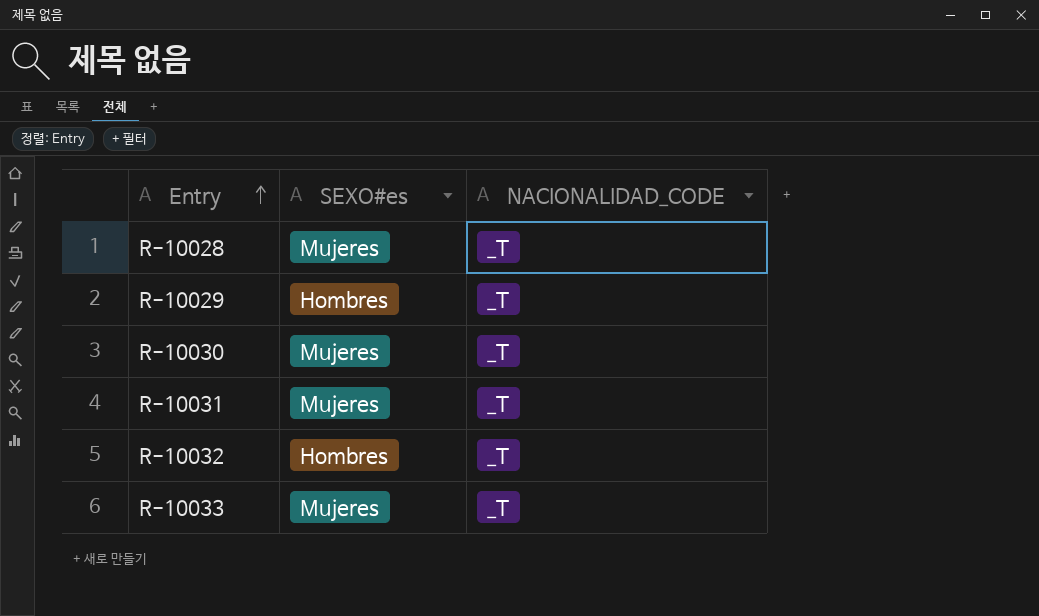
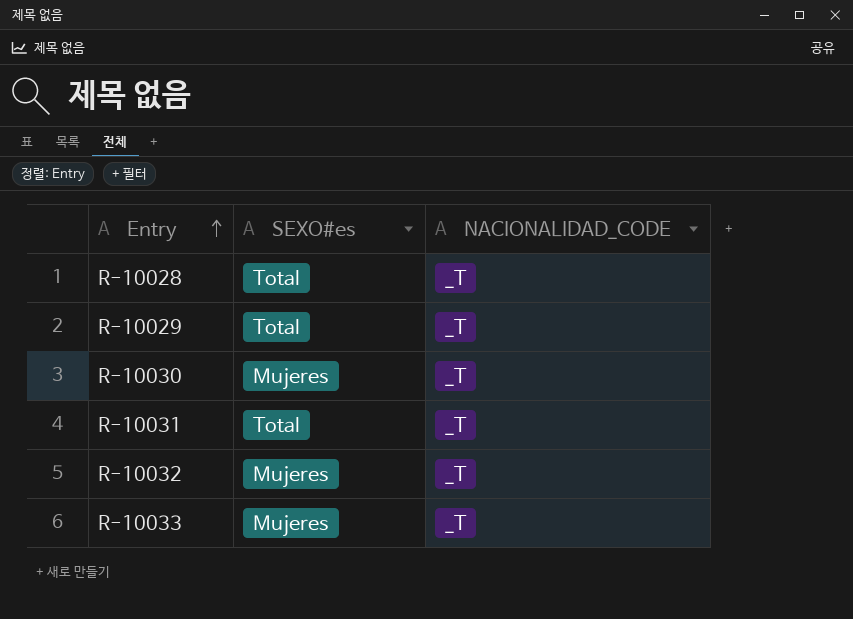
R-10028 | SEXO#es: Mujeres -> Total
R-10029 | SEXO#es: Hombres -> Total
R-10031 | SEXO#es: Mujeres -> Total
R-10032 | SEXO#es: Hombres -> Mujeres

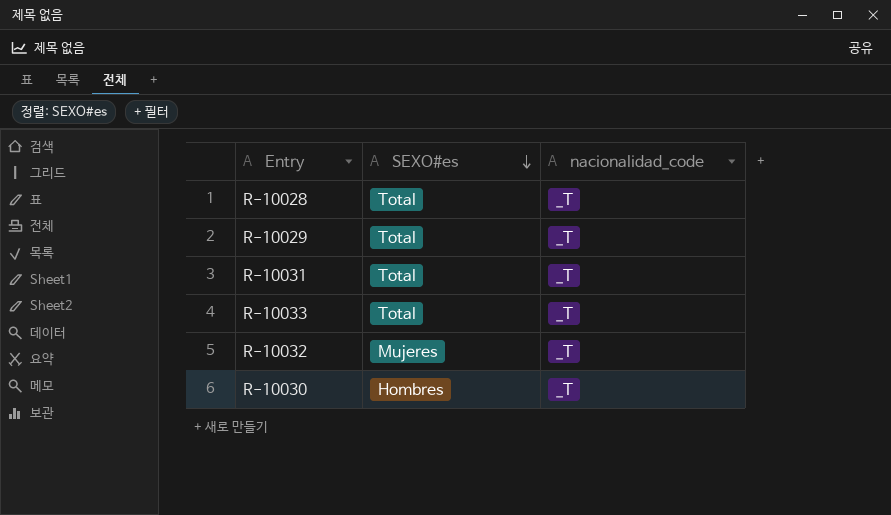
row order: Entry ascending -> SEXO#es descending
column name: NACIONALIDAD_CODE -> nacionalidad_code
R-10033 | SEXO#es: Mujeres -> Total
R-10030 | SEXO#es: Mujeres -> Hombres

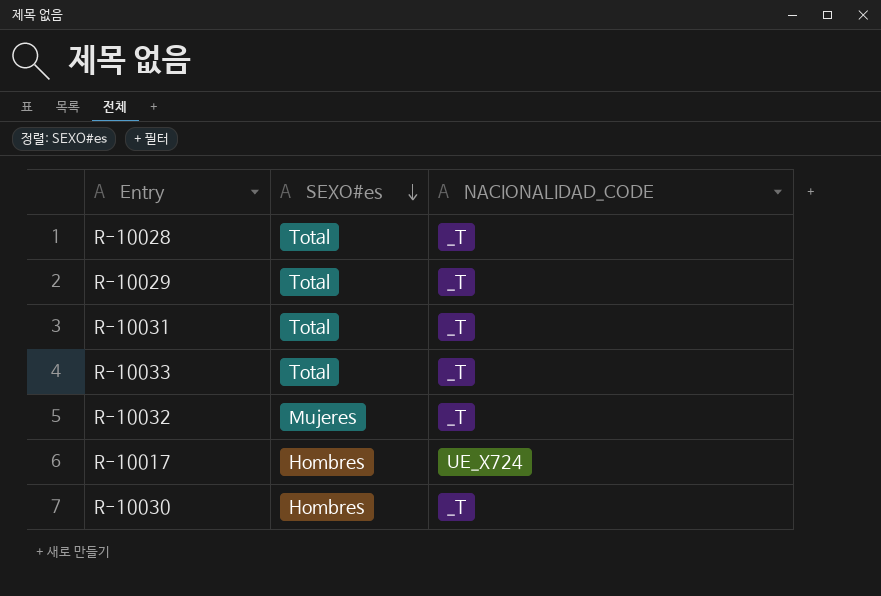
column name: nacionalidad_code -> NACIONALIDAD_CODE
row R-10017: none -> Hombres | UE_X724

